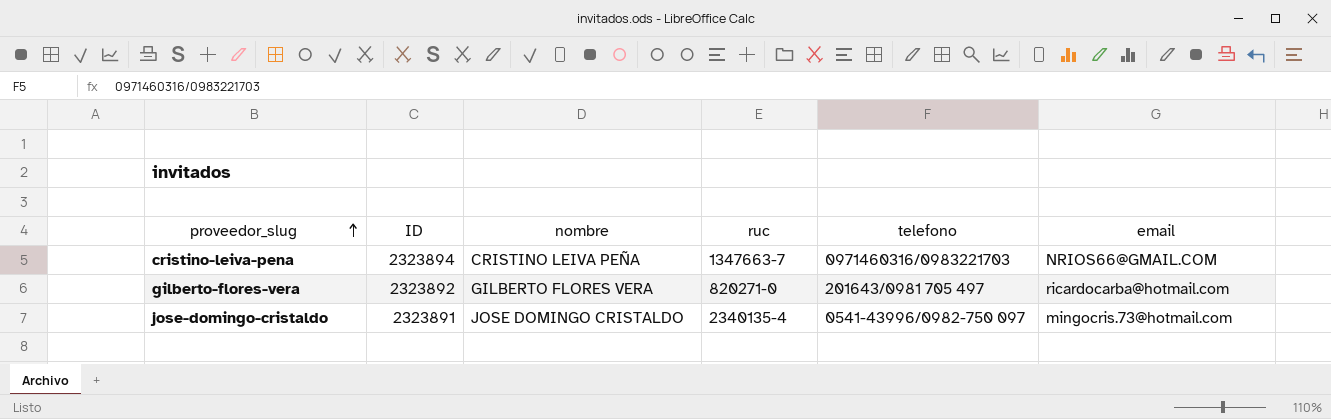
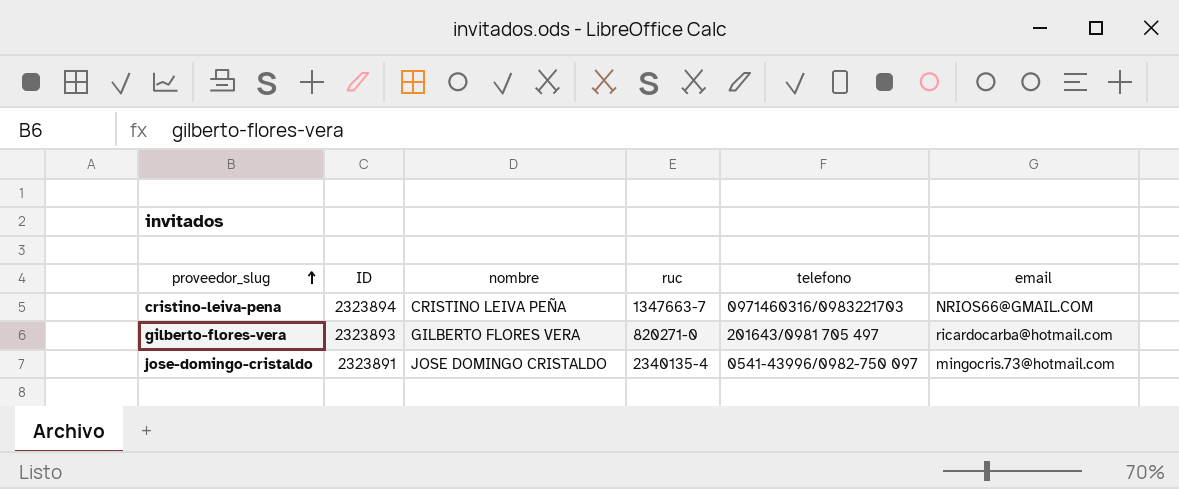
gilberto-flores-vera | ID: 2323892 -> 2323893

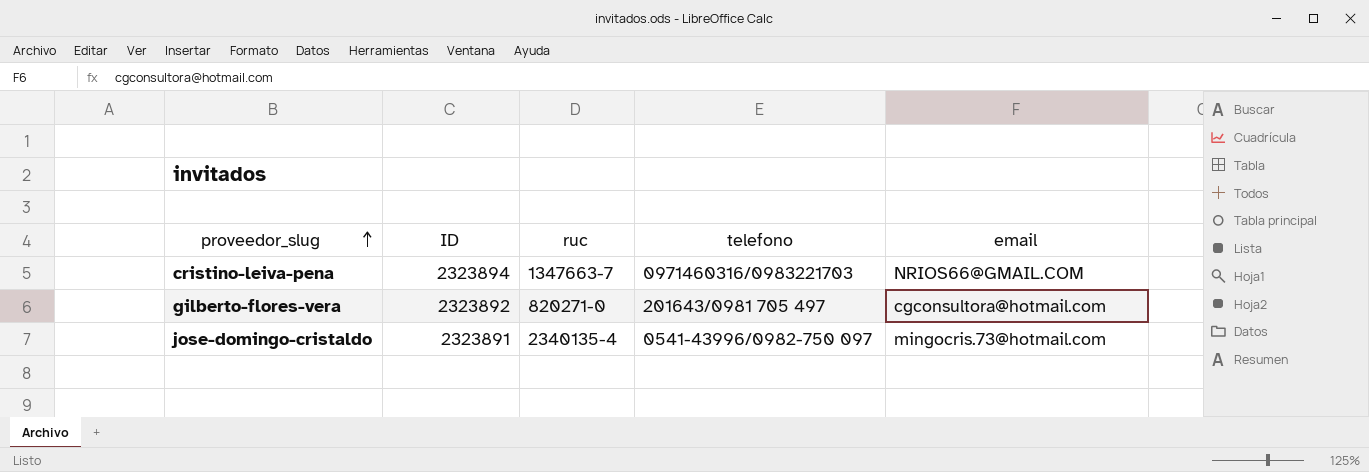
column nombre | position: 3 -> none
gilberto-flores-vera | ID: 2323893 -> 2323892
gilberto-flores-vera | email: ricardocarba@hotmail.com -> cgconsultora@hotmail.com

